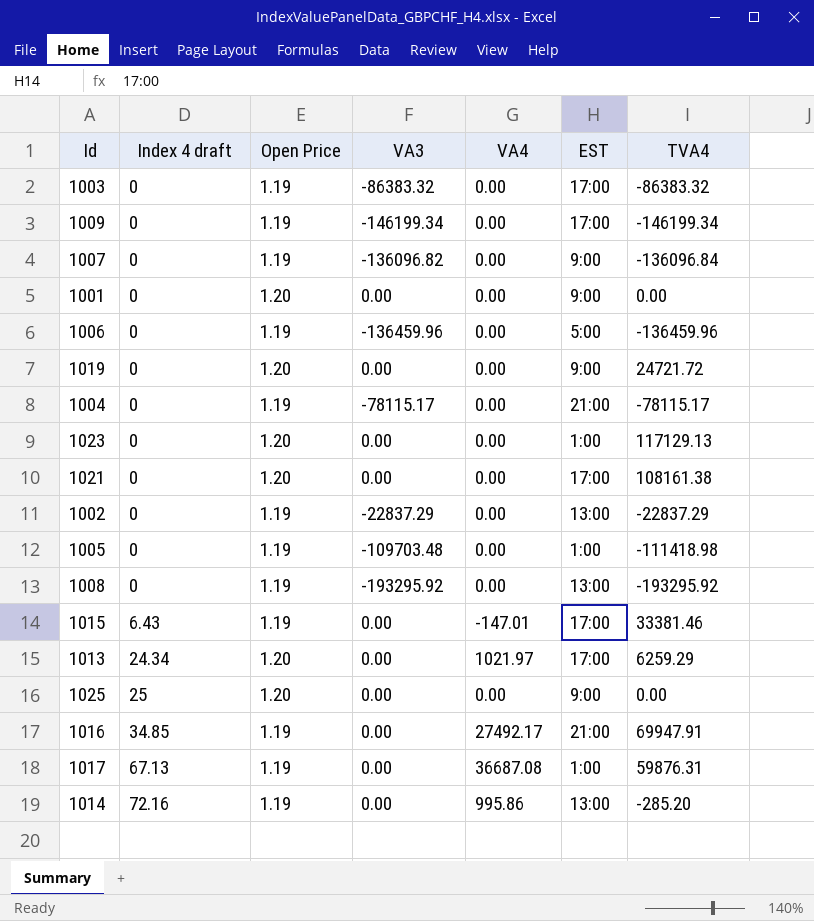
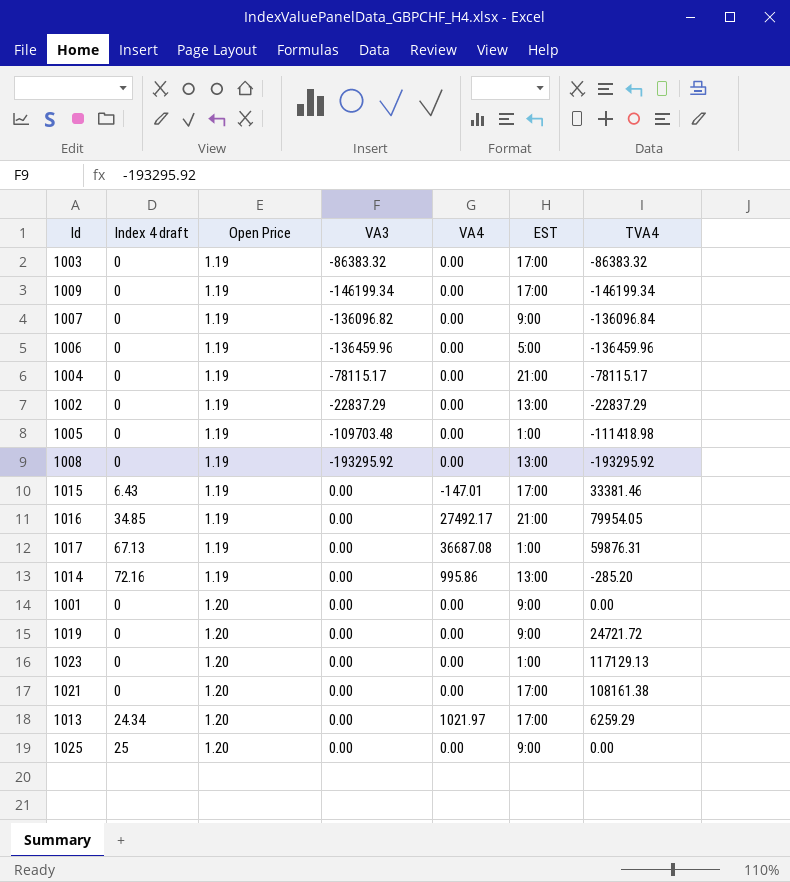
row order: Index 4 draft ascending -> Open Price ascending
1016 | TVA4: 69947.91 -> 79954.05

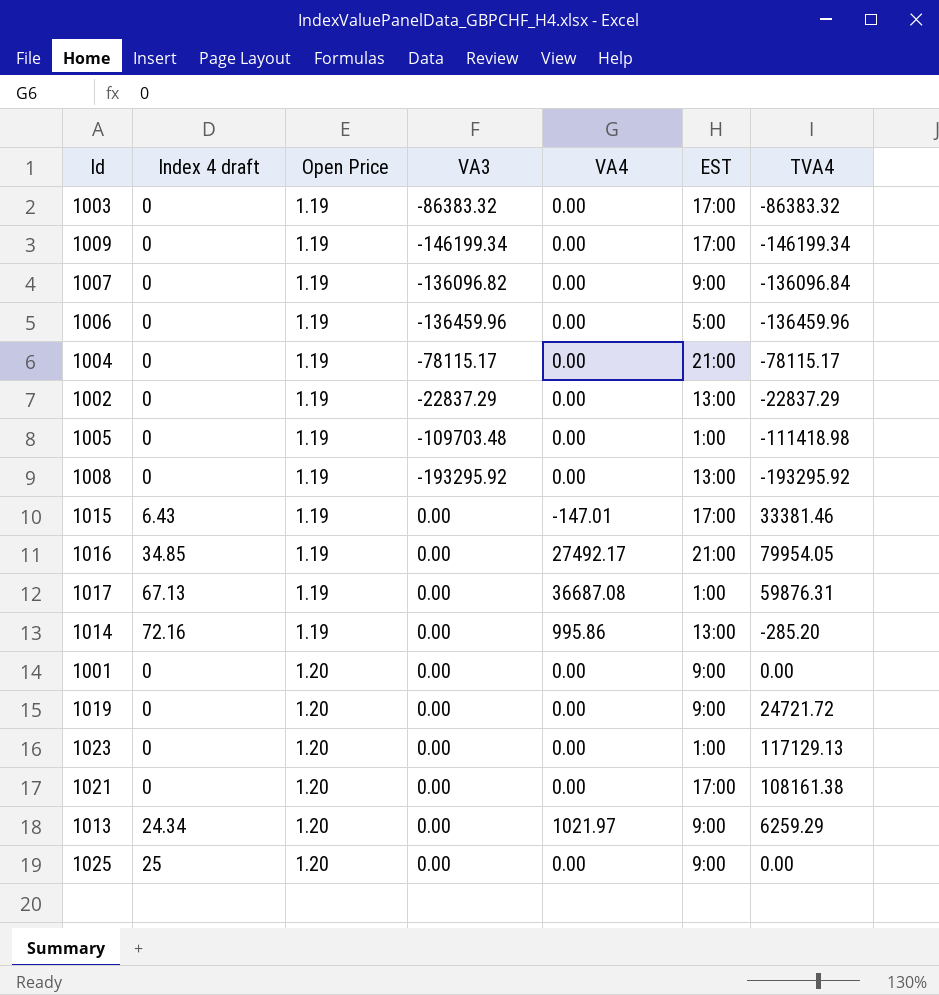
1013 | EST: 17:00 -> 9:00

